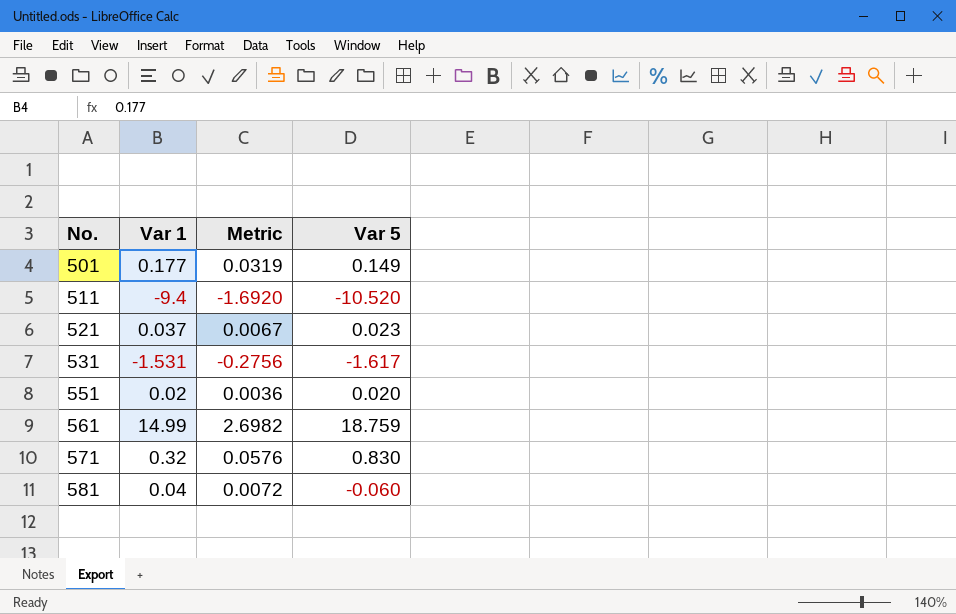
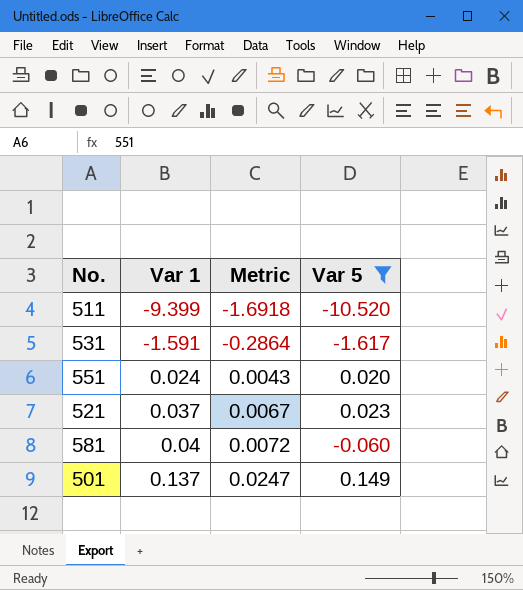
filter: none -> Var 5 <= 0.149
row order: No. ascending -> Var 1 ascending
511 | Var 1: -9.4 -> -9.399
511 | Metric: -1.6920 -> -1.6918
531 | Var 1: -1.531 -> -1.591
531 | Metric: -0.2756 -> -0.2864
551 | Var 1: 0.02 -> 0.024
551 | Metric: 0.0036 -> 0.0043
501 | Var 1: 0.177 -> 0.137
501 | Metric: 0.0319 -> 0.0247

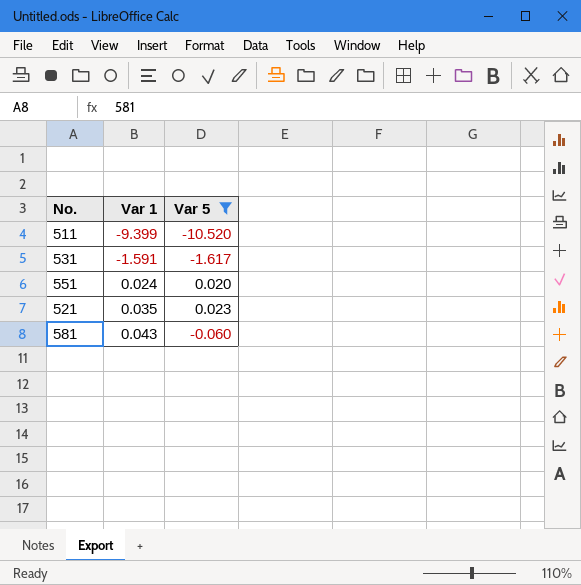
column Metric | formula: [Var 1] * 0.18 -> none
row 501: 0.137 | 0.0247 | 0.149 -> none
521 | Var 1: 0.037 -> 0.035
581 | Var 1: 0.04 -> 0.043

